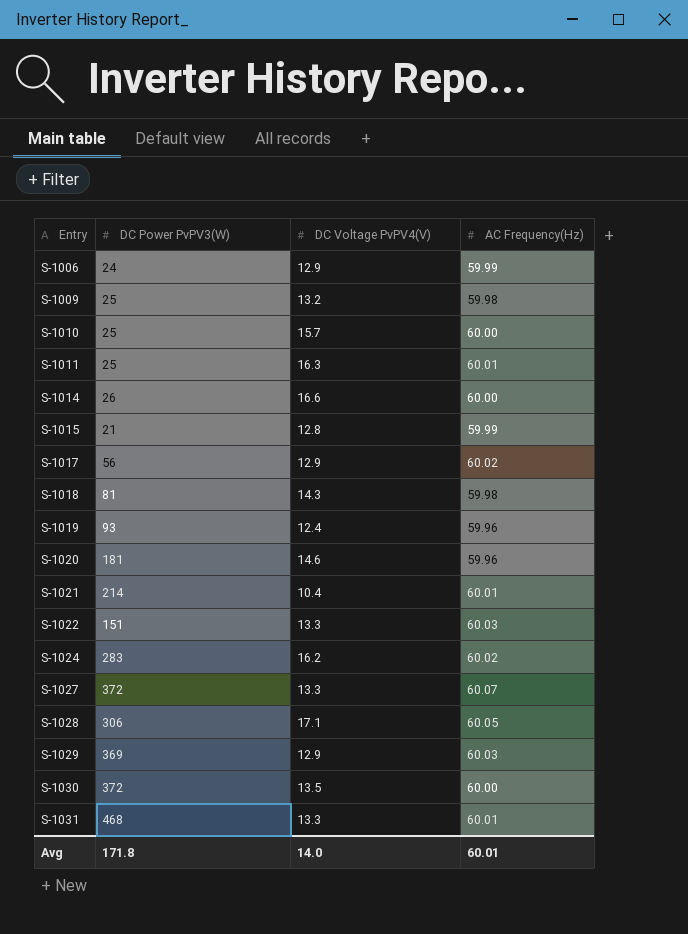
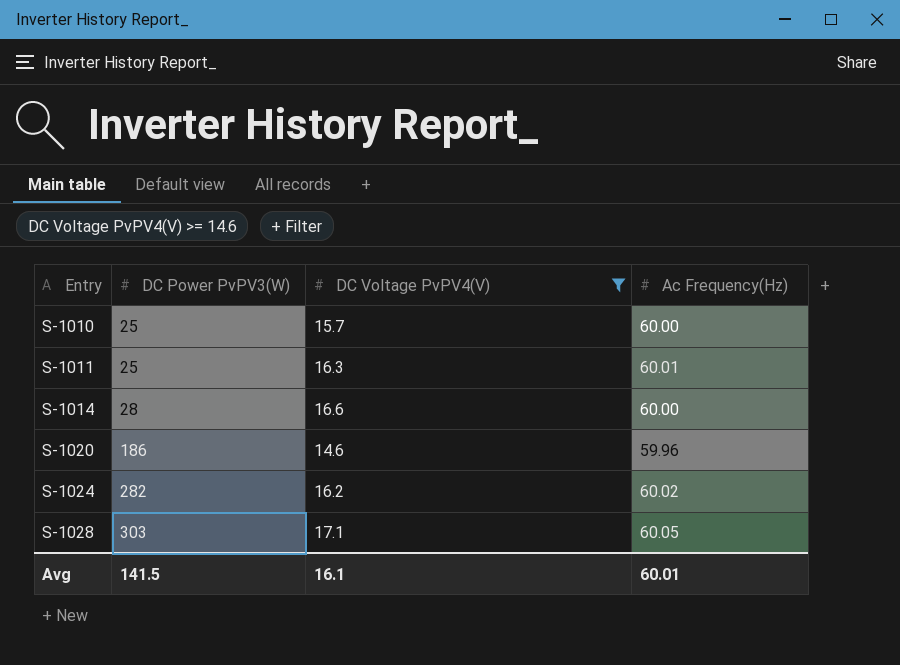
filter: none -> DC Voltage PvPV4(V) >= 14.6
column name: AC Frequency(Hz) -> Ac Frequency(Hz)
S-1014 | DC Power PvPV3(W): 26 -> 28
S-1020 | DC Power PvPV3(W): 181 -> 186
S-1024 | DC Power PvPV3(W): 283 -> 282
S-1028 | DC Power PvPV3(W): 306 -> 303
Avg | DC Power PvPV3(W): 171.8 -> 141.5
Avg | DC Voltage PvPV4(V): 14.0 -> 16.1

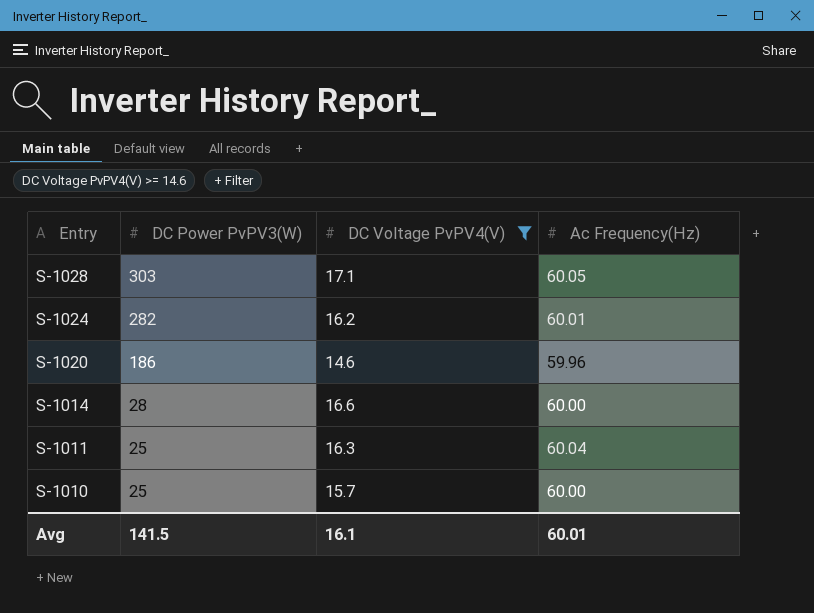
row order: Entry ascending -> Entry descending
S-1024 | Ac Frequency(Hz): 60.02 -> 60.01
S-1011 | Ac Frequency(Hz): 60.01 -> 60.04

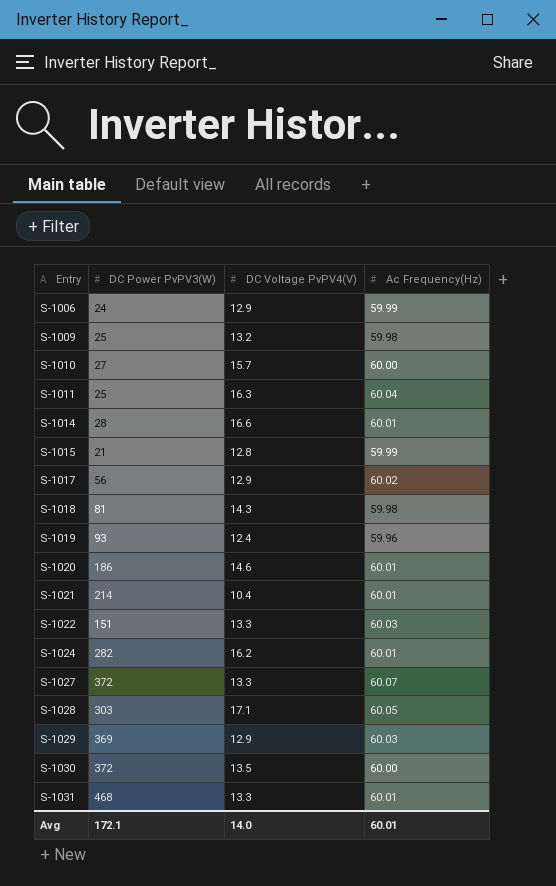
filter: DC Voltage PvPV4(V) >= 14.6 -> none
row order: Entry descending -> Entry ascending
S-1010 | DC Power PvPV3(W): 25 -> 27
S-1014 | Ac Frequency(Hz): 60.00 -> 60.01
S-1020 | Ac Frequency(Hz): 59.96 -> 60.01
Avg | DC Power PvPV3(W): 141.5 -> 172.1
Avg | DC Voltage PvPV4(V): 16.1 -> 14.0

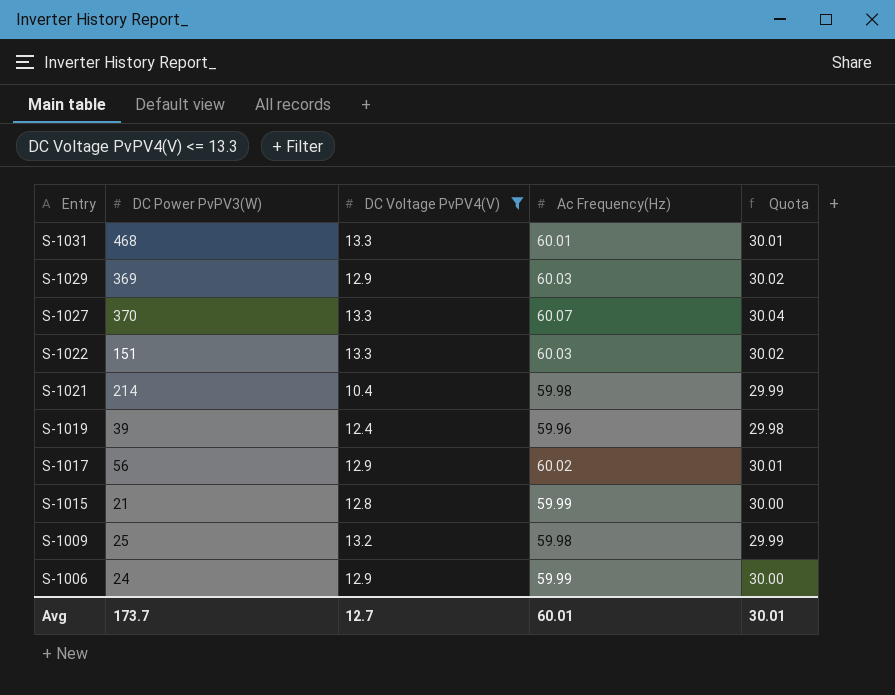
filter: none -> DC Voltage PvPV4(V) <= 13.3
row order: Entry ascending -> Entry descending
column Quota | formula: none -> [Ac Frequency(Hz)] * 0.5
S-1027 | DC Power PvPV3(W): 372 -> 370
S-1021 | Ac Frequency(Hz): 60.01 -> 59.98
S-1019 | DC Power PvPV3(W): 93 -> 39
Avg | DC Power PvPV3(W): 172.1 -> 173.7
Avg | DC Voltage PvPV4(V): 14.0 -> 12.7

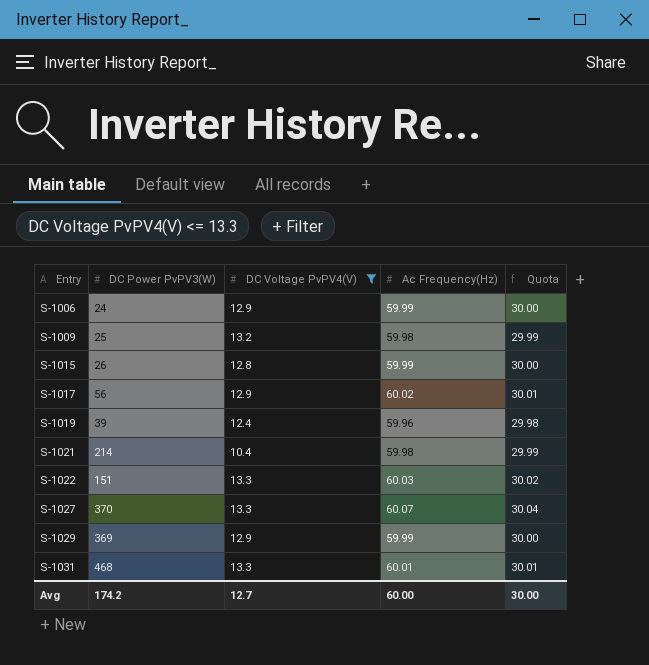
row order: Entry descending -> Entry ascending
S-1015 | DC Power PvPV3(W): 21 -> 26
S-1029 | Ac Frequency(Hz): 60.03 -> 59.99
S-1029 | Quota: 30.02 -> 30.00
Avg | DC Power PvPV3(W): 173.7 -> 174.2
Avg | Ac Frequency(Hz): 60.01 -> 60.00
Avg | Quota: 30.01 -> 30.00

